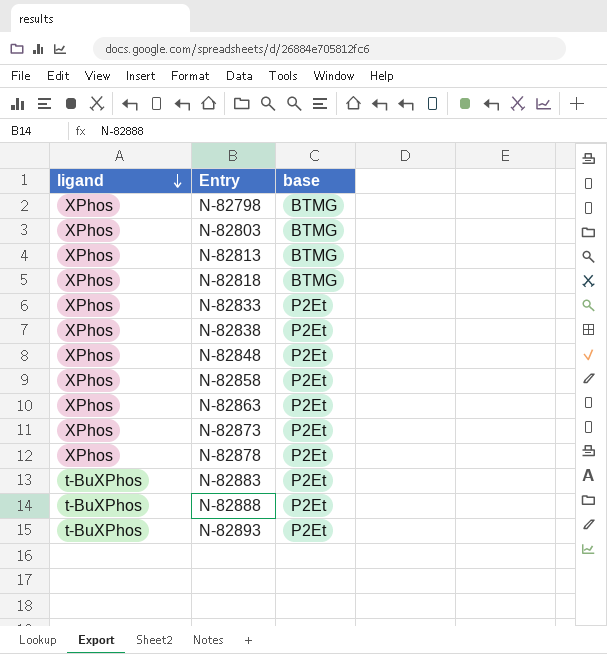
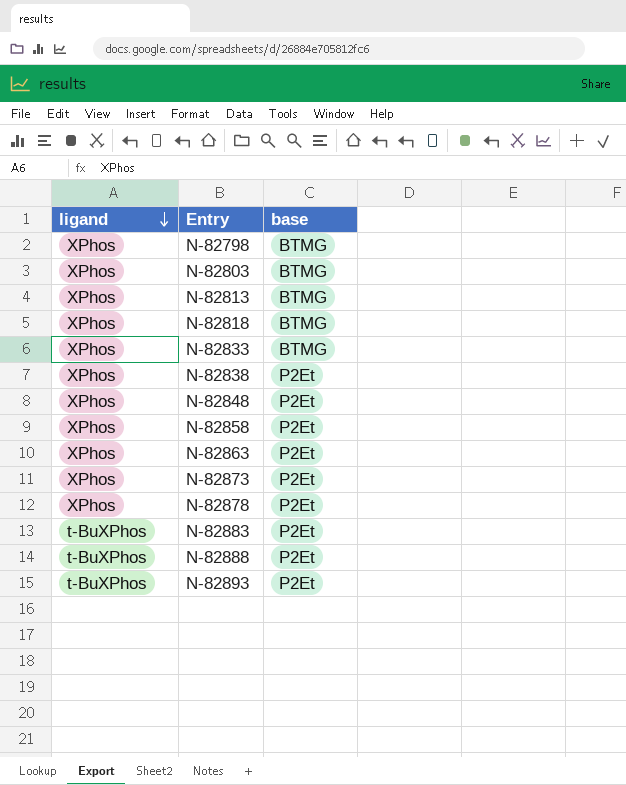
N-82833 | base: P2Et -> BTMG

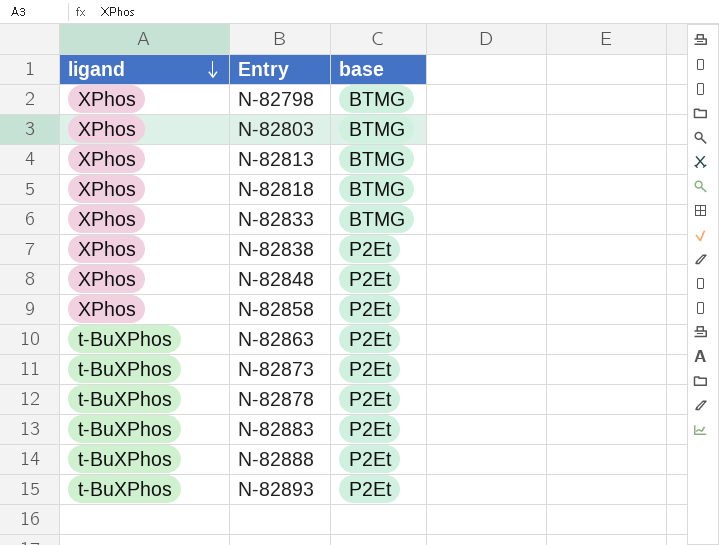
N-82863 | ligand: XPhos -> t-BuXPhos
N-82873 | ligand: XPhos -> t-BuXPhos
N-82878 | ligand: XPhos -> t-BuXPhos

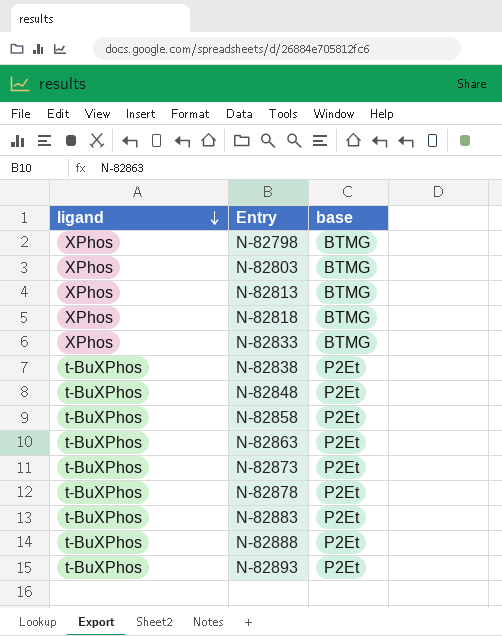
N-82838 | ligand: XPhos -> t-BuXPhos
N-82848 | ligand: XPhos -> t-BuXPhos
N-82858 | ligand: XPhos -> t-BuXPhos

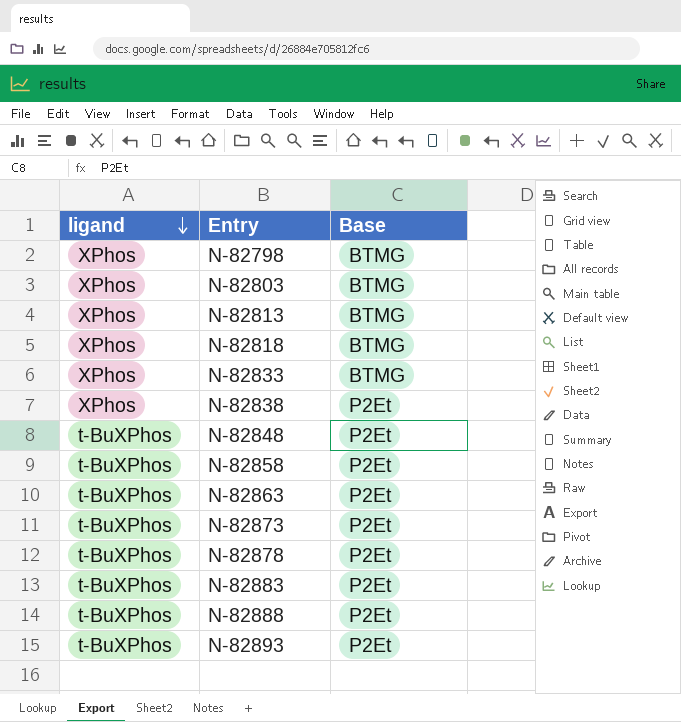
column name: base -> Base
N-82838 | ligand: t-BuXPhos -> XPhos

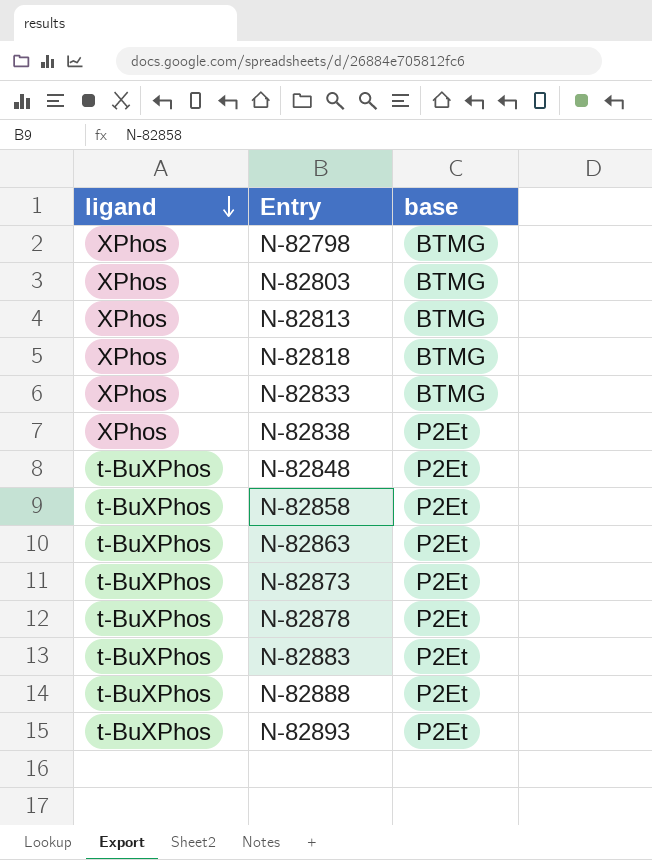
column name: Base -> base

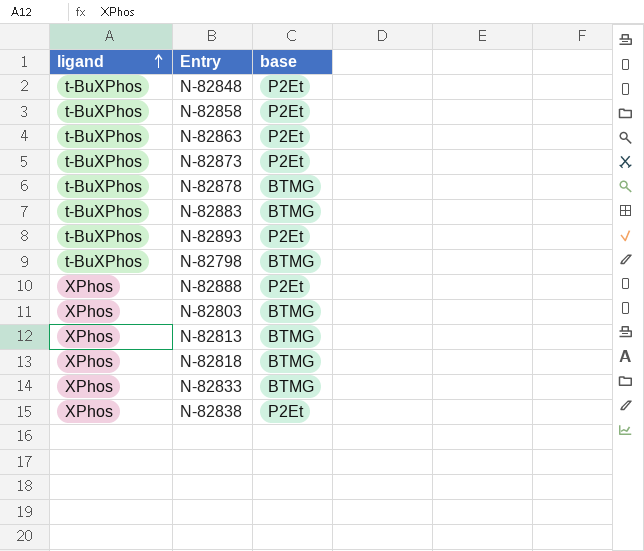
row order: ligand descending -> ligand ascending
N-82878 | base: P2Et -> BTMG
N-82883 | base: P2Et -> BTMG
N-82798 | ligand: XPhos -> t-BuXPhos
N-82888 | ligand: t-BuXPhos -> XPhos

